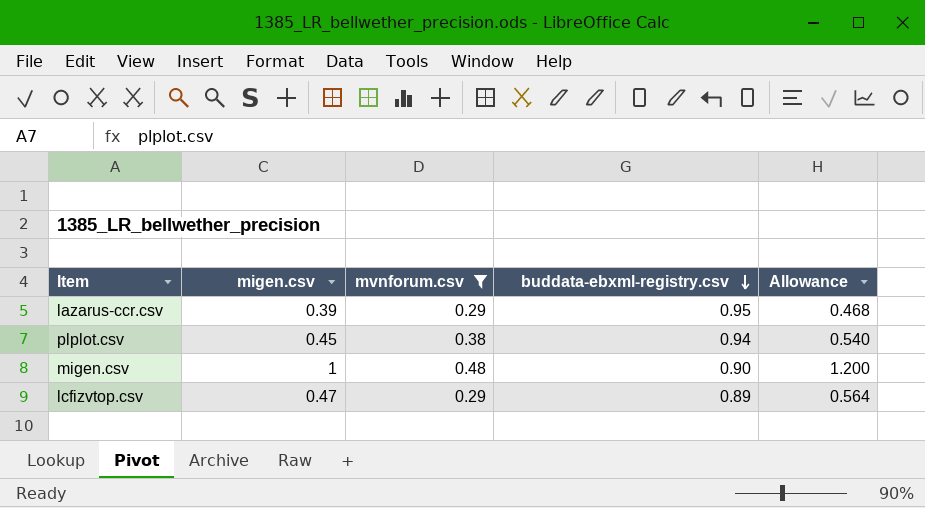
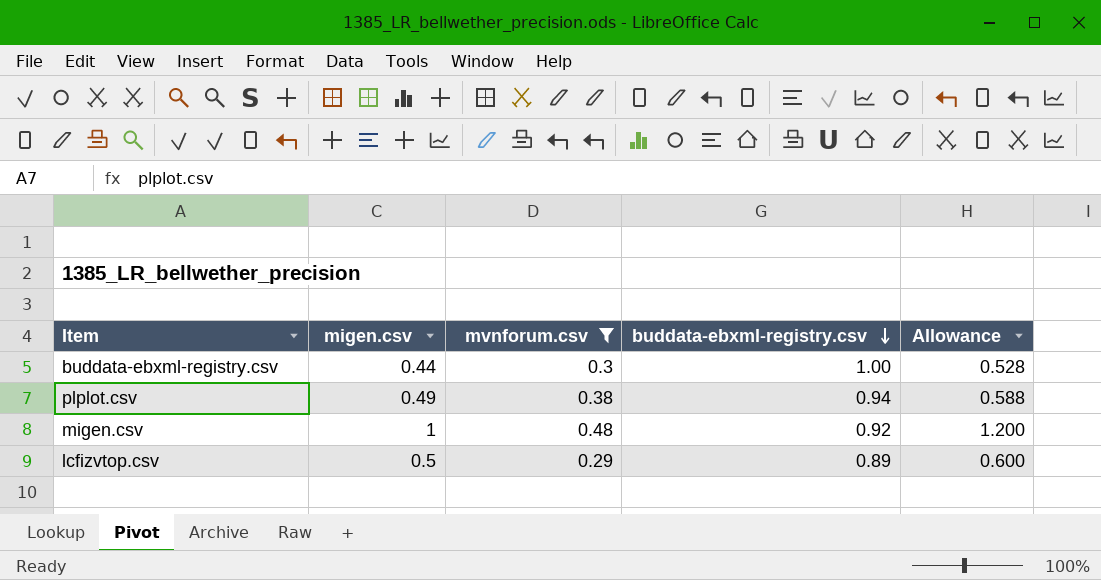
row lazarus-ccr.csv: 0.39 | 0.29 | 0.95 | 0.468 -> none
row buddata-ebxml-registry.csv: none -> 0.44 | 0.3 | 1.00 | 0.528
plplot.csv | migen.csv: 0.45 -> 0.49
plplot.csv | Allowance: 0.540 -> 0.588
migen.csv | buddata-ebxml-registry.csv: 0.90 -> 0.92
lcfizvtop.csv | migen.csv: 0.47 -> 0.5
lcfizvtop.csv | Allowance: 0.564 -> 0.600

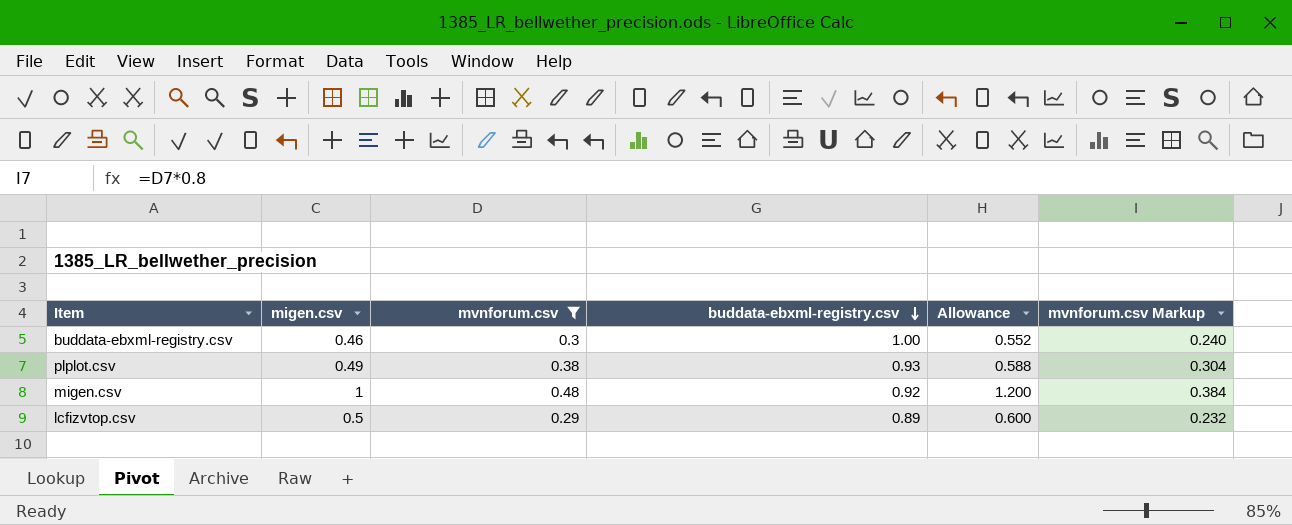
column mvnforum.csv Markup | formula: none -> [mvnforum.csv] * 0.8
buddata-ebxml-registry.csv | migen.csv: 0.44 -> 0.46
buddata-ebxml-registry.csv | Allowance: 0.528 -> 0.552
plplot.csv | buddata-ebxml-registry.csv: 0.94 -> 0.93

